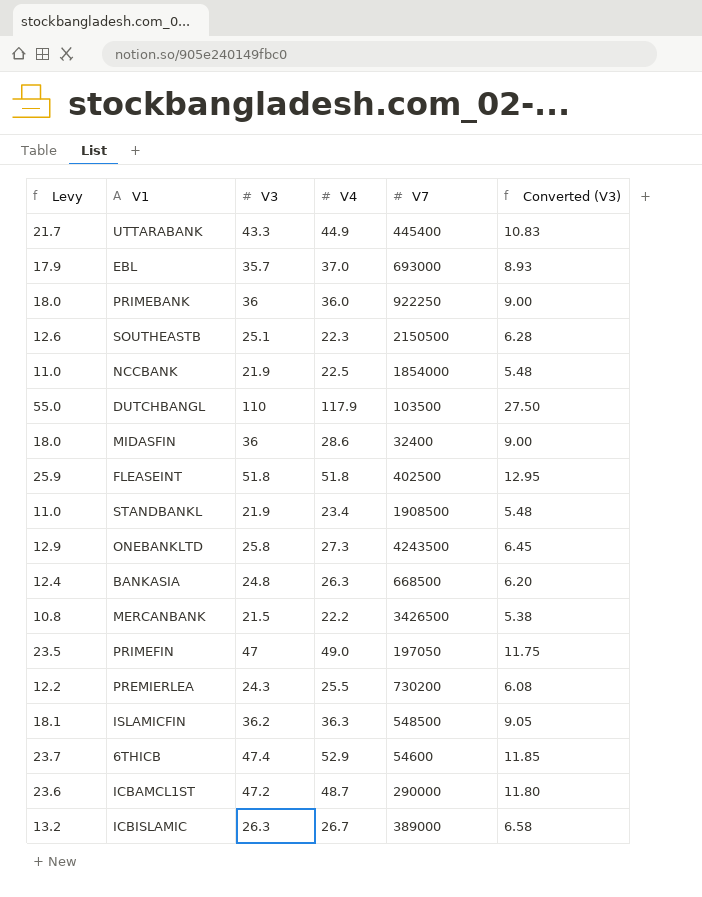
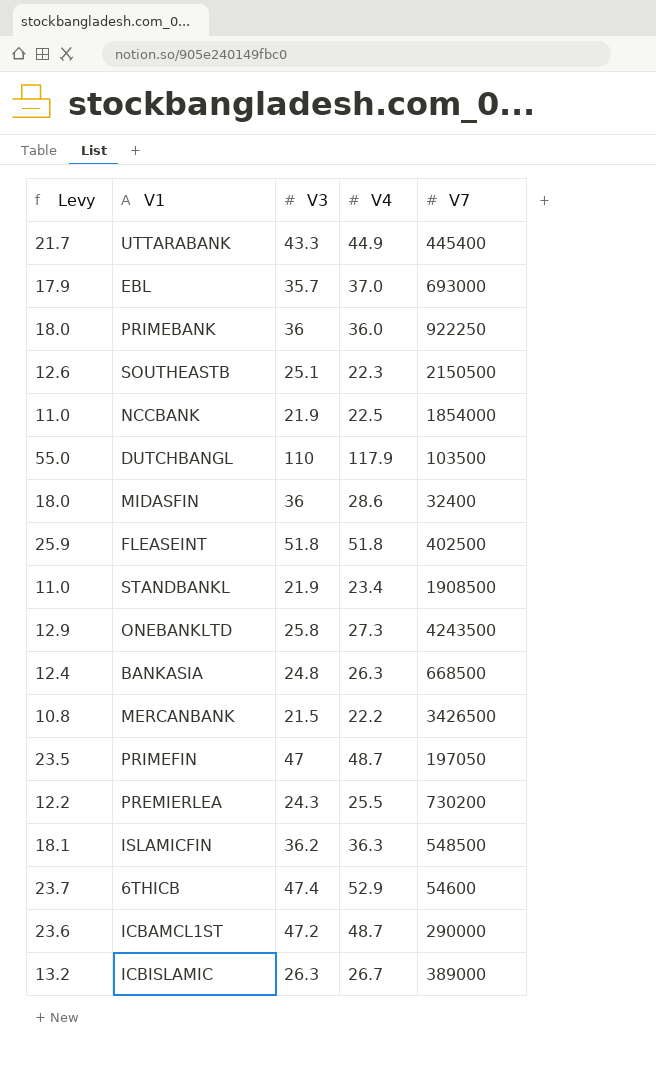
column Converted (V3) | formula: [V3] * 0.25 -> none
PRIMEFIN | V4: 49.0 -> 48.7

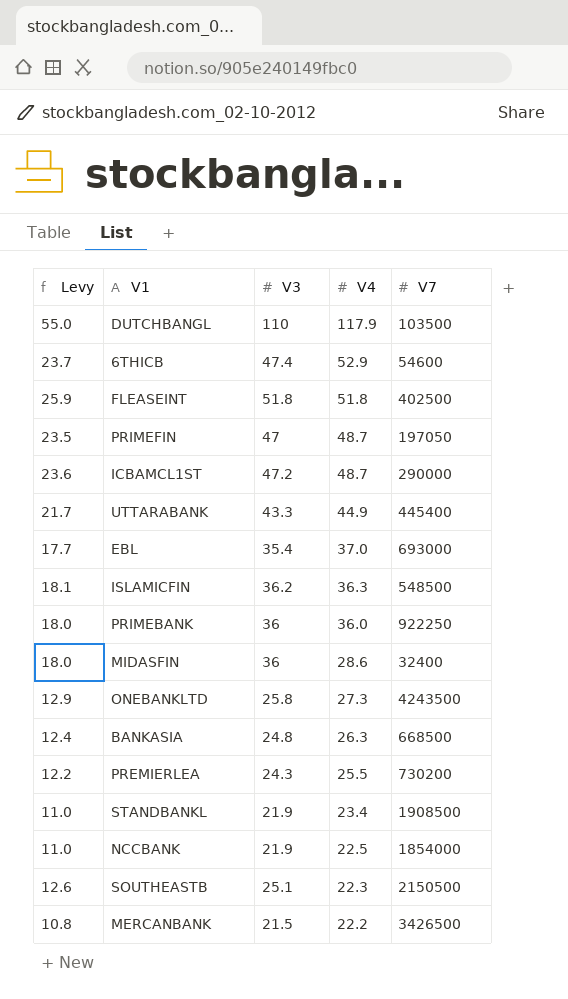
row order: none -> V4 descending
row ICBISLAMIC: 13.2 | 26.3 | 26.7 | 389000 -> none
EBL | Levy: 17.9 -> 17.7
EBL | V3: 35.7 -> 35.4

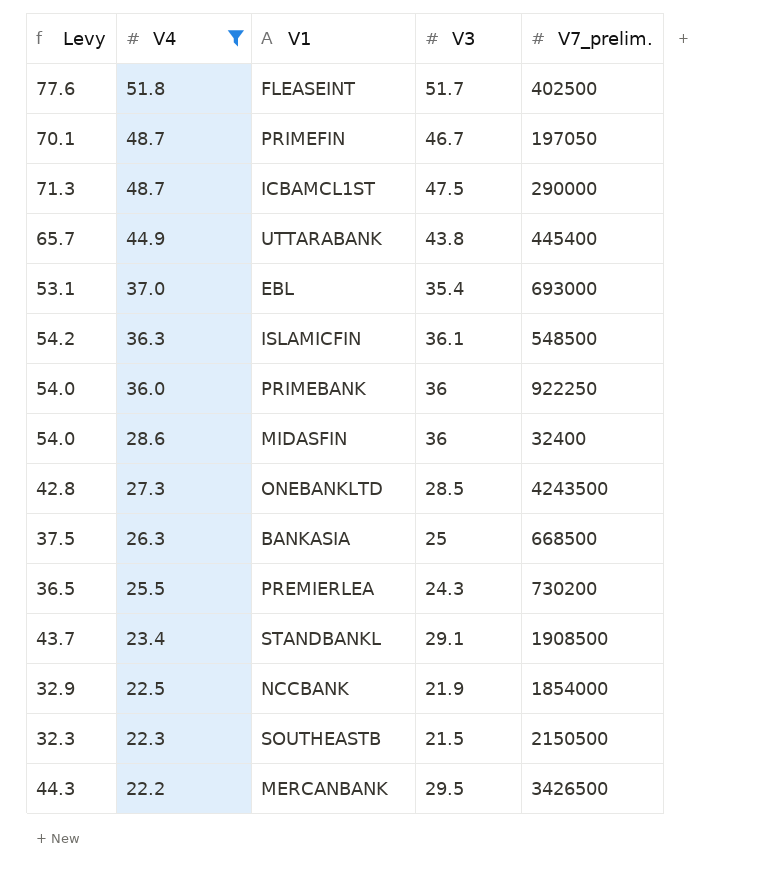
filter: none -> V4 <= 51.8
column Levy | formula: [V3] * 0.5 -> [V3] * 1.5
column V4 | position: 4 -> 2
column name: V7 -> V7_prelim.
FLEASEINT | V3: 51.8 -> 51.7
PRIMEFIN | V3: 47 -> 46.7
ICBAMCL1ST | V3: 47.2 -> 47.5
UTTARABANK | V3: 43.3 -> 43.8
ISLAMICFIN | V3: 36.2 -> 36.1
ONEBANKLTD | V3: 25.8 -> 28.5
BANKASIA | V3: 24.8 -> 25
STANDBANKL | V3: 21.9 -> 29.1
SOUTHEASTB | V3: 25.1 -> 21.5
MERCANBANK | V3: 21.5 -> 29.5

